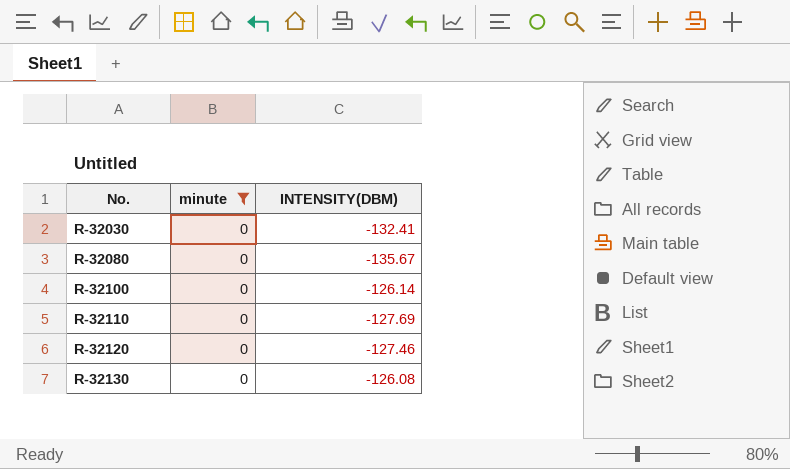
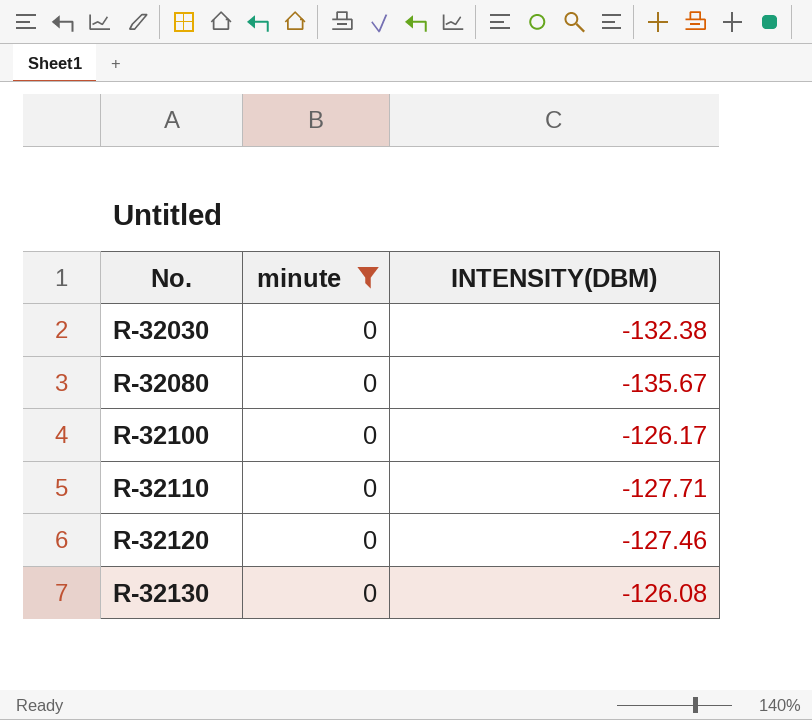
R-32030 | INTENSITY(DBM): -132.41 -> -132.38
R-32100 | INTENSITY(DBM): -126.14 -> -126.17
R-32110 | INTENSITY(DBM): -127.69 -> -127.71

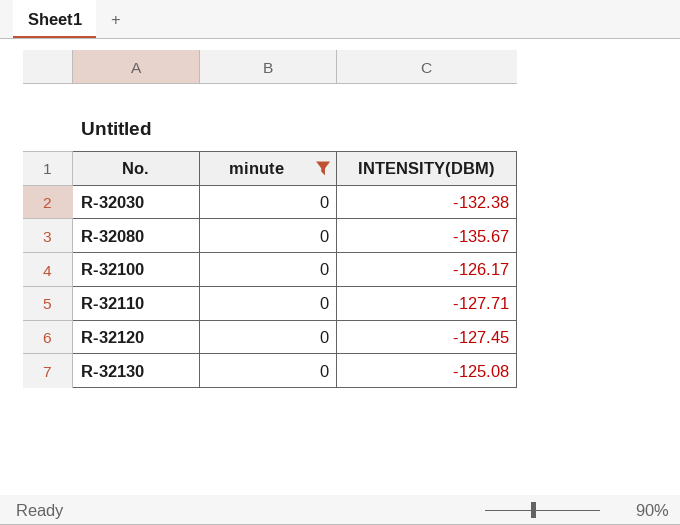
R-32120 | INTENSITY(DBM): -127.46 -> -127.45
R-32130 | INTENSITY(DBM): -126.08 -> -125.08

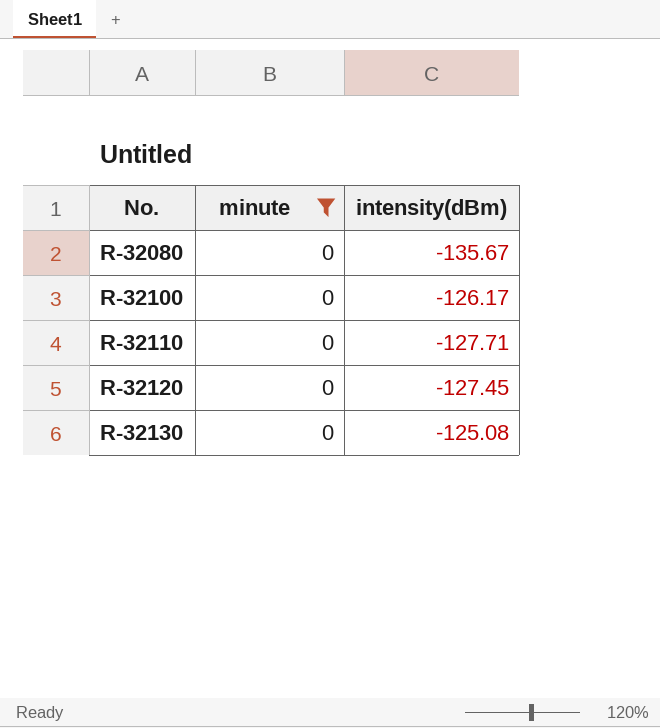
column name: INTENSITY(DBM) -> intensity(dBm)
row R-32030: 0 | -132.38 -> none

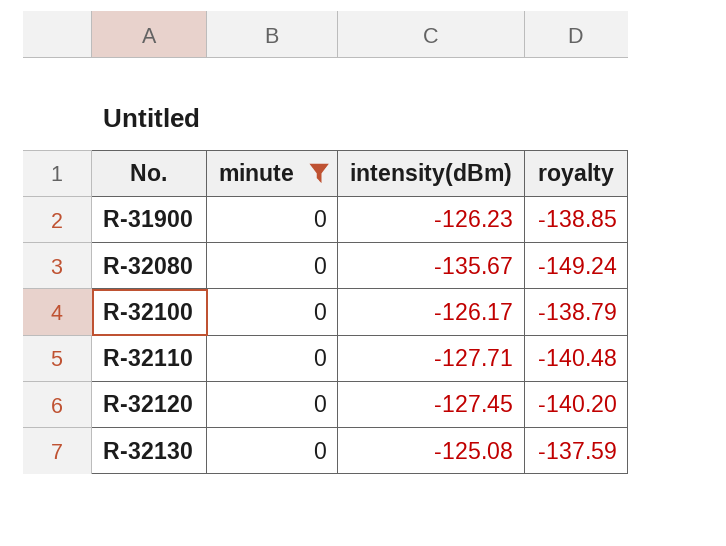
column royalty | formula: none -> [intensity(dBm)] * 1.1
row R-31900: none -> 0 | -126.23 | -138.85

